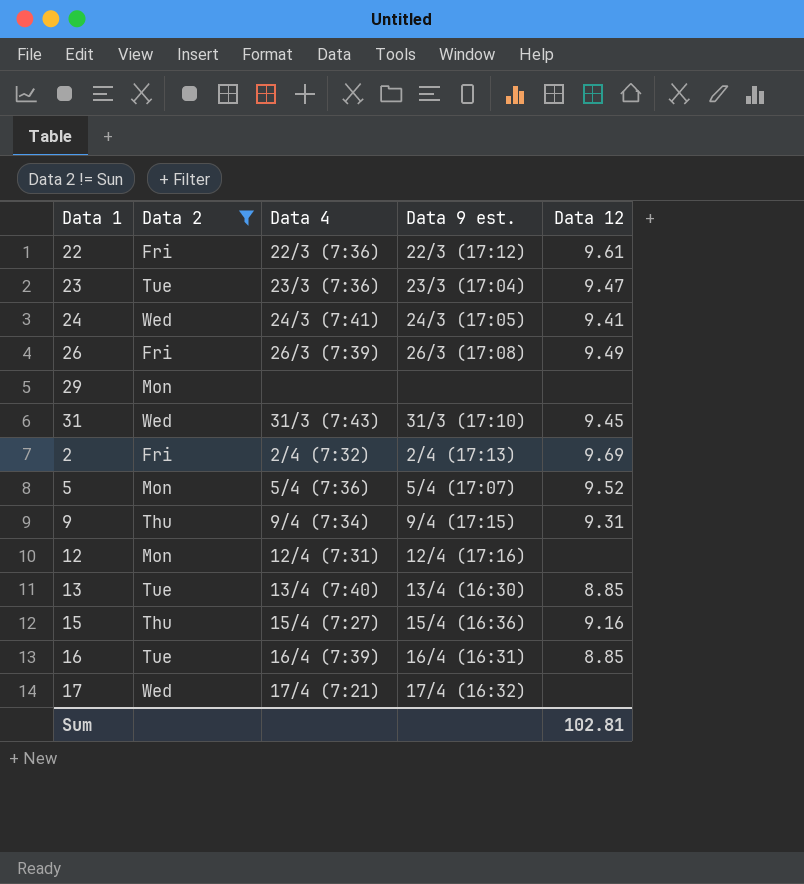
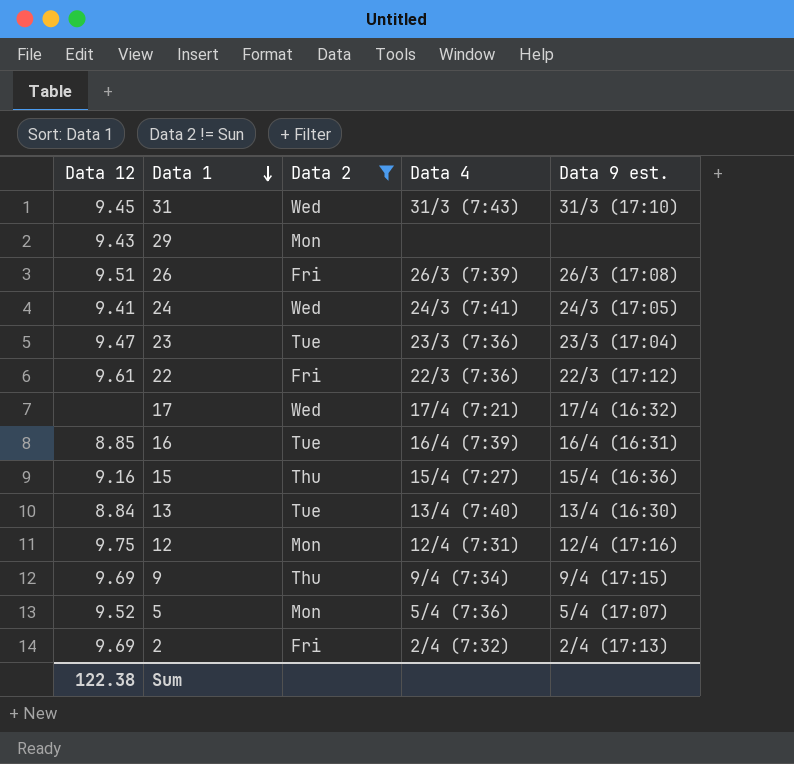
row order: none -> Data 1 descending
column Data 12 | position: 5 -> 1
29 | Data 12: none -> 9.43
26 | Data 12: 9.49 -> 9.51
13 | Data 12: 8.85 -> 8.84
12 | Data 12: none -> 9.75
9 | Data 12: 9.31 -> 9.69
Sum | Data 12: 102.81 -> 122.38

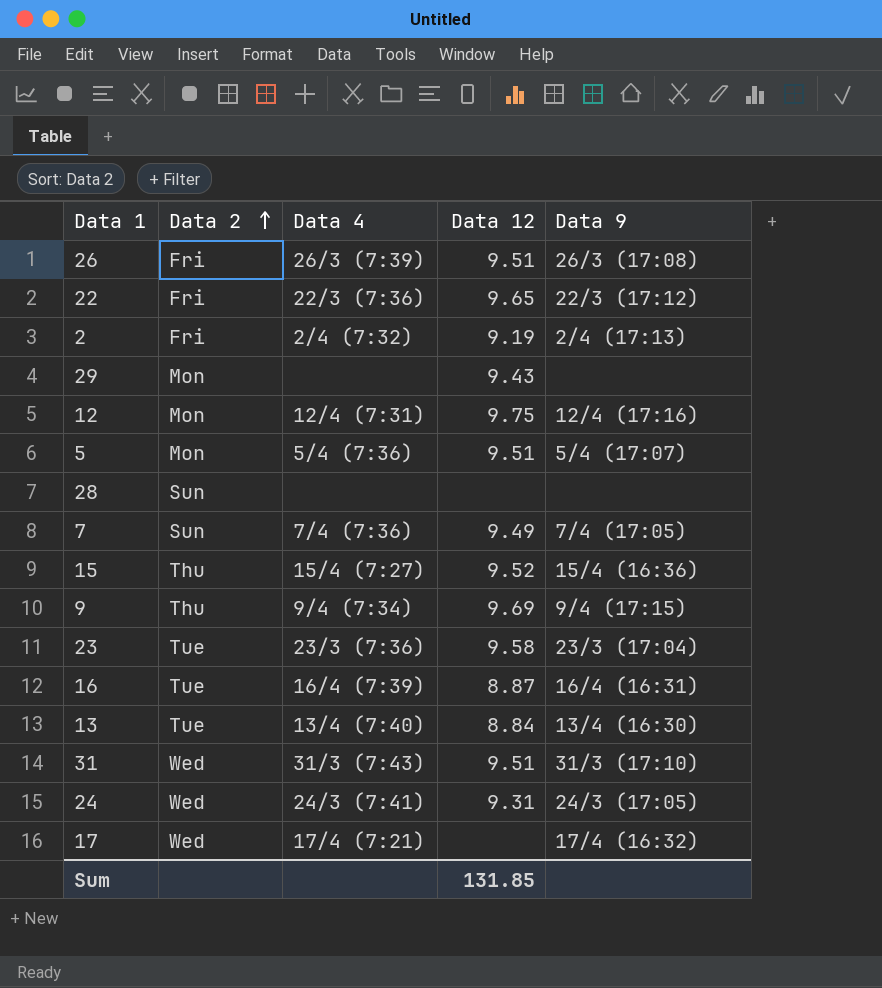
filter: Data 2 != Sun -> none
row order: Data 1 descending -> Data 2 ascending
column Data 12 | position: 1 -> 4
column name: Data 9 est. -> Data 9
22 | Data 12: 9.61 -> 9.65
2 | Data 12: 9.69 -> 9.19
5 | Data 12: 9.52 -> 9.51
15 | Data 12: 9.16 -> 9.52
23 | Data 12: 9.47 -> 9.58
16 | Data 12: 8.85 -> 8.87
31 | Data 12: 9.45 -> 9.51
24 | Data 12: 9.41 -> 9.31
Sum | Data 12: 122.38 -> 131.85

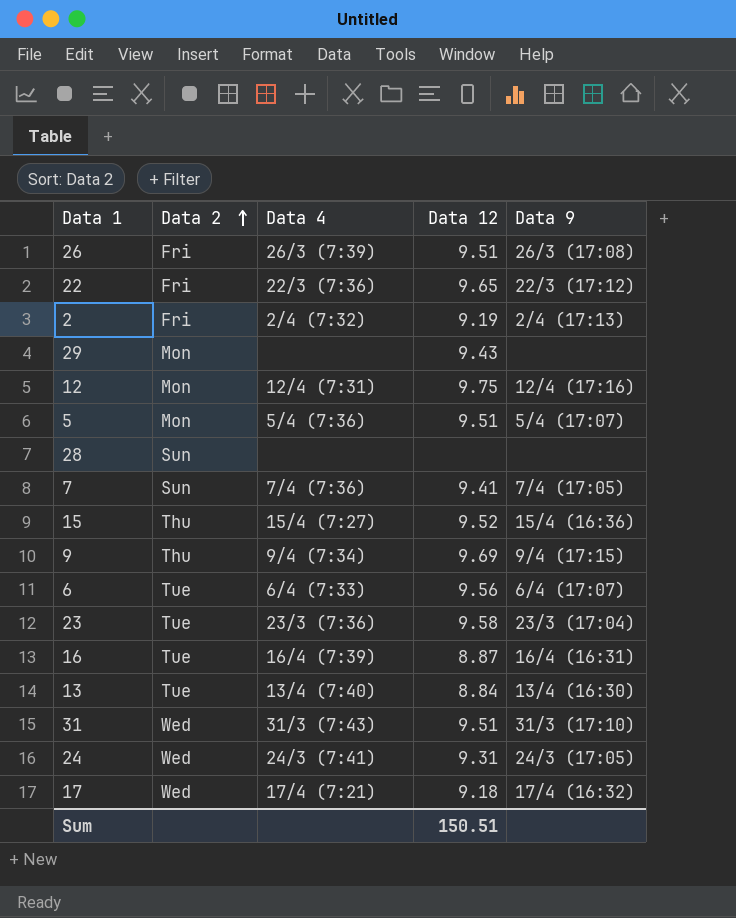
7 | Data 12: 9.49 -> 9.41
row 6: none -> Tue | 6/4 (7:33) | 9.56 | 6/4 (17:07)
17 | Data 12: none -> 9.18
Sum | Data 12: 131.85 -> 150.51

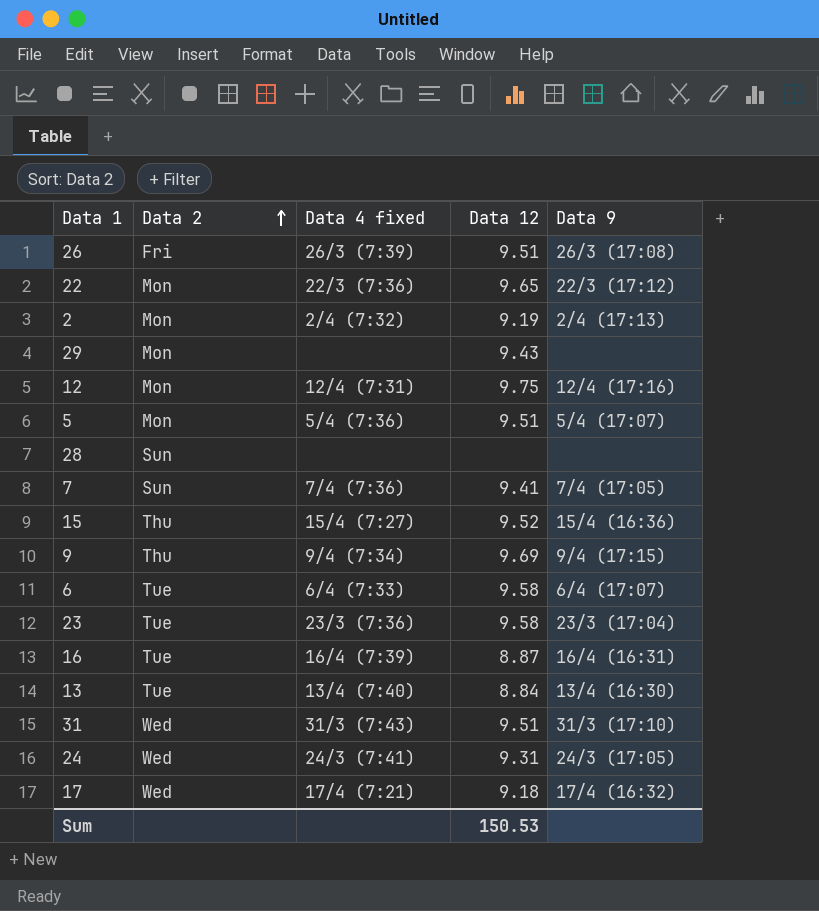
column name: Data 4 -> Data 4 fixed
22 | Data 2: Fri -> Mon
2 | Data 2: Fri -> Mon
6 | Data 12: 9.56 -> 9.58
Sum | Data 12: 150.51 -> 150.53

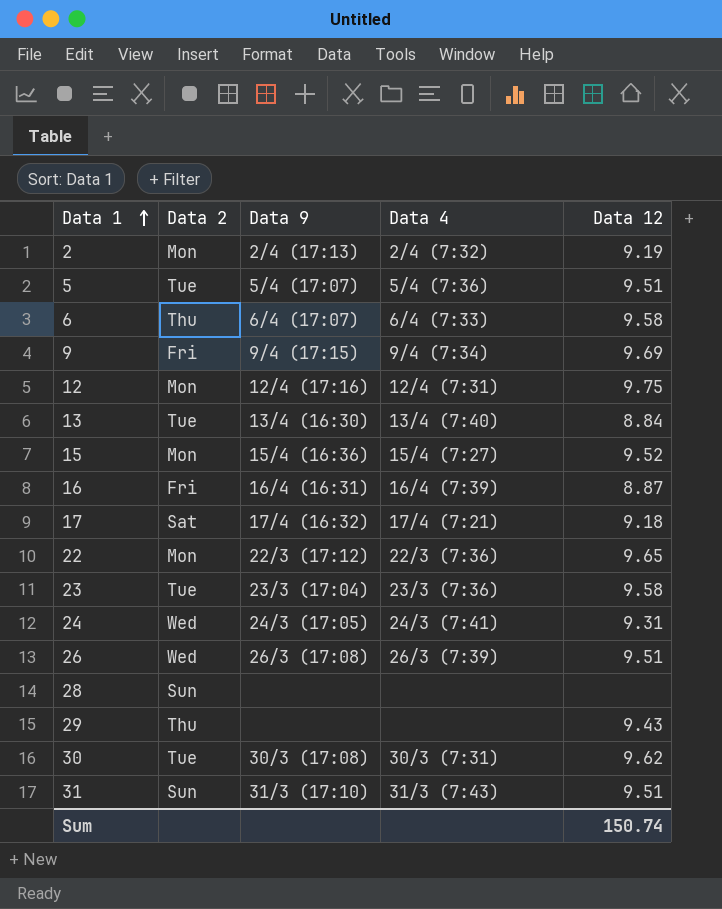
row order: Data 2 ascending -> Data 1 ascending
column Data 9 | position: 5 -> 3
column name: Data 4 fixed -> Data 4
row 7: Sun | 7/4 (7:36) | 9.41 | 7/4 (17:05) -> none
5 | Data 2: Mon -> Tue
6 | Data 2: Tue -> Thu
9 | Data 2: Thu -> Fri
15 | Data 2: Thu -> Mon
16 | Data 2: Tue -> Fri
17 | Data 2: Wed -> Sat
26 | Data 2: Fri -> Wed
29 | Data 2: Mon -> Thu
row 30: none -> Tue | 30/3 (17:08) | 30/3 (7:31) | 9.62
31 | Data 2: Wed -> Sun
Sum | Data 12: 150.53 -> 150.74

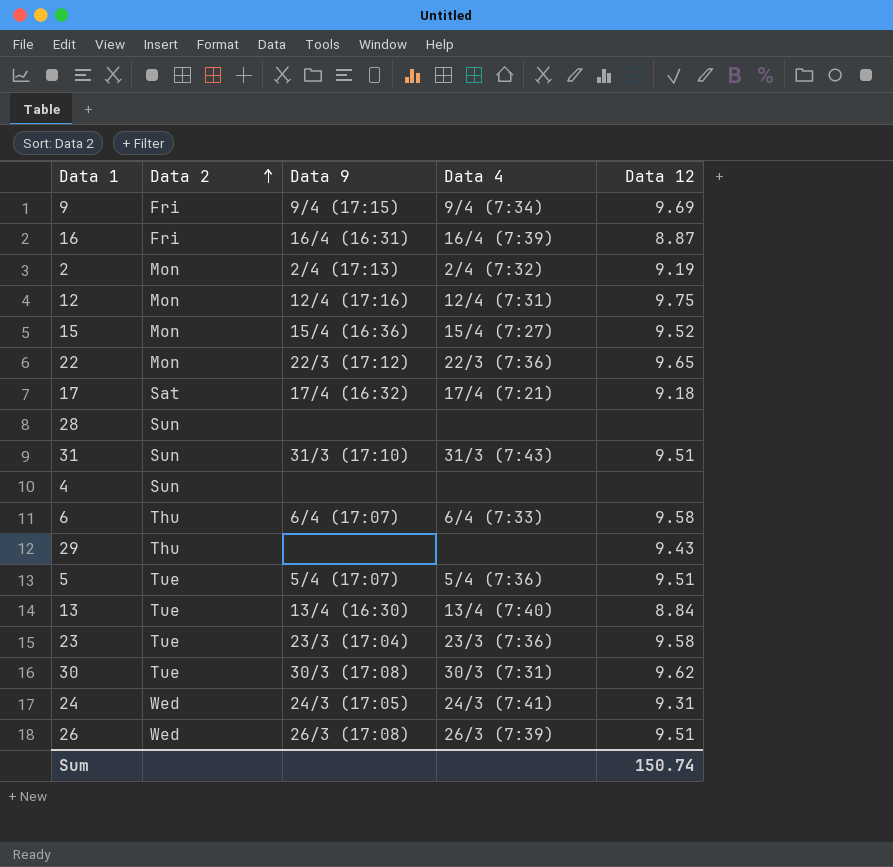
row order: Data 1 ascending -> Data 2 ascending
row 4: none -> Sun | none | none | none

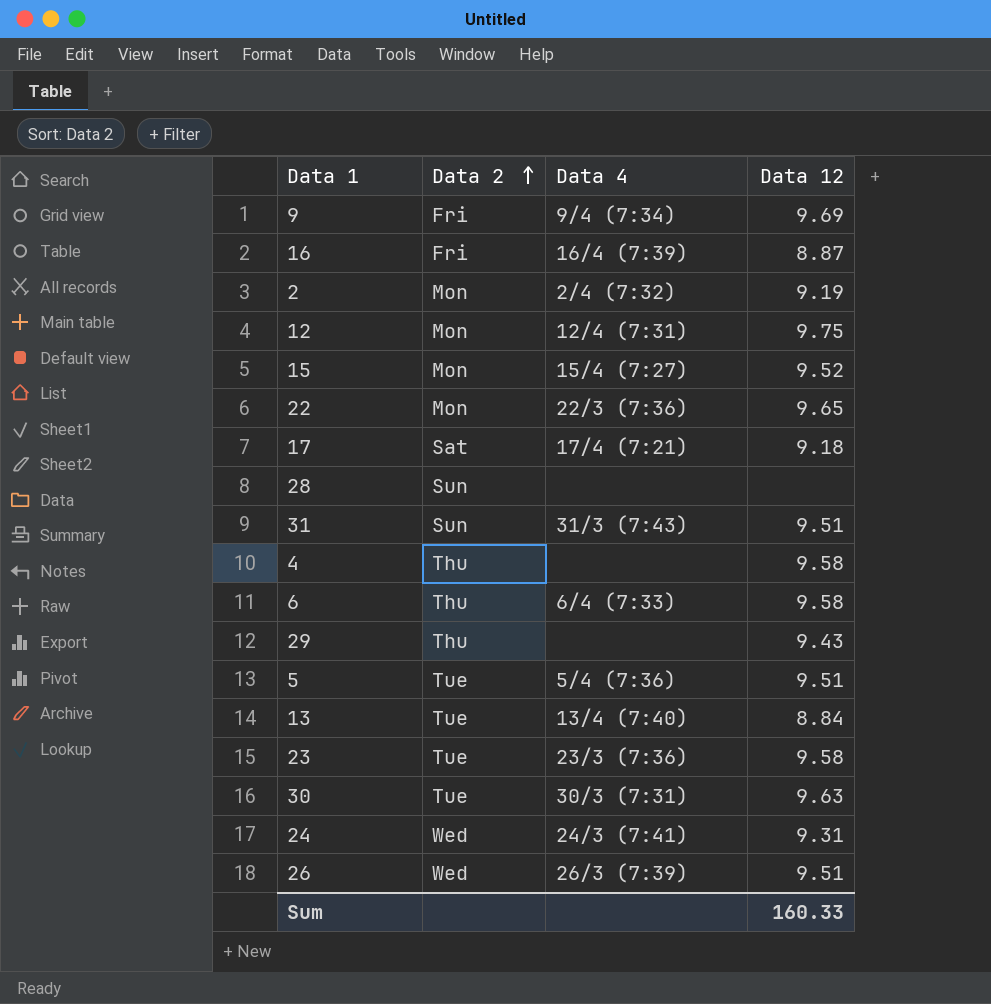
column Data 9 | position: 3 -> none
4 | Data 2: Sun -> Thu
4 | Data 12: none -> 9.58
30 | Data 12: 9.62 -> 9.63
Sum | Data 12: 150.74 -> 160.33

